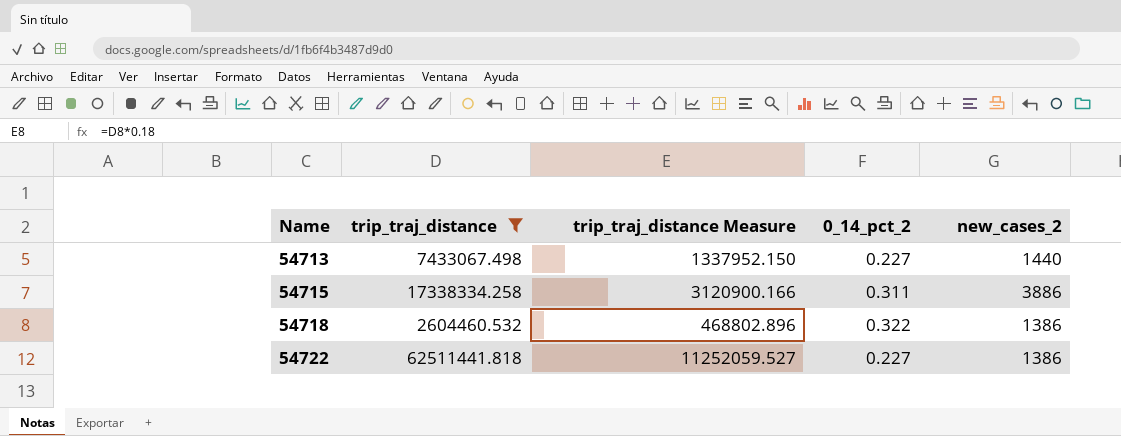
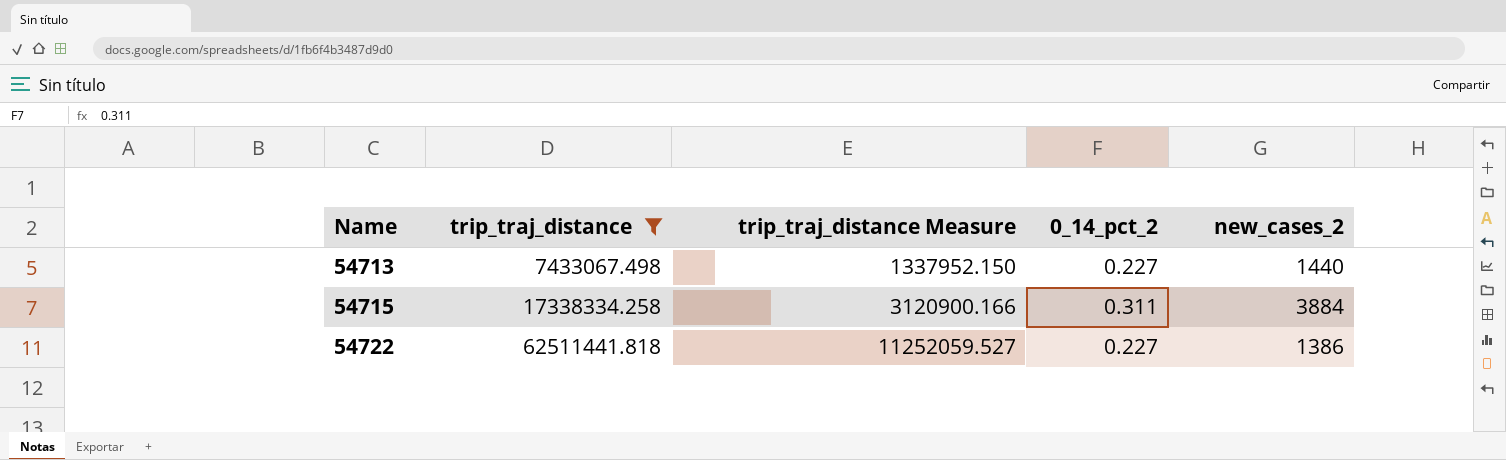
row 54718: 2604460.532 | 468802.896 | 0.322 | 1386 -> none
54715 | new_cases_2: 3886 -> 3884

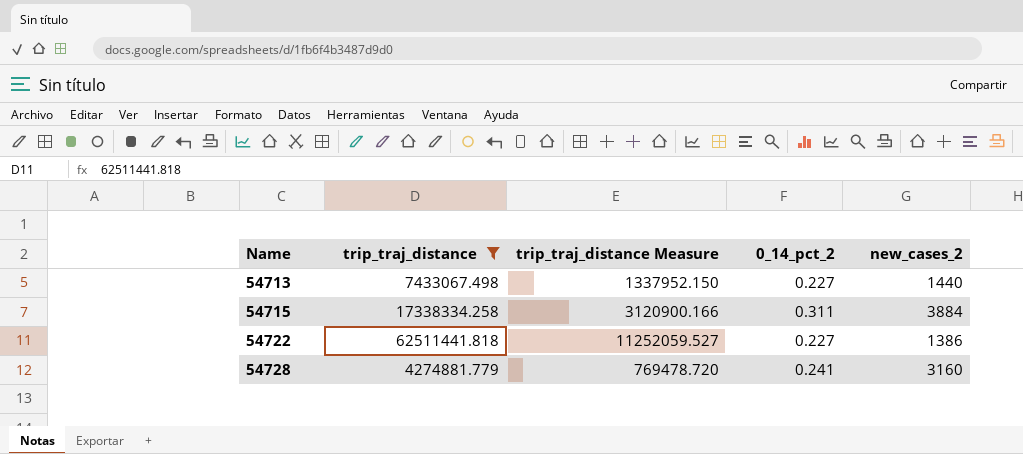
row 54728: none -> 4274881.779 | 769478.720 | 0.241 | 3160

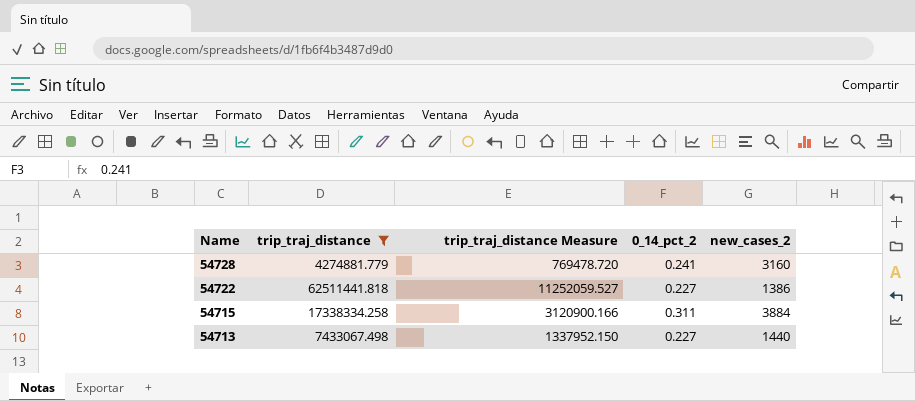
row order: Name ascending -> Name descending

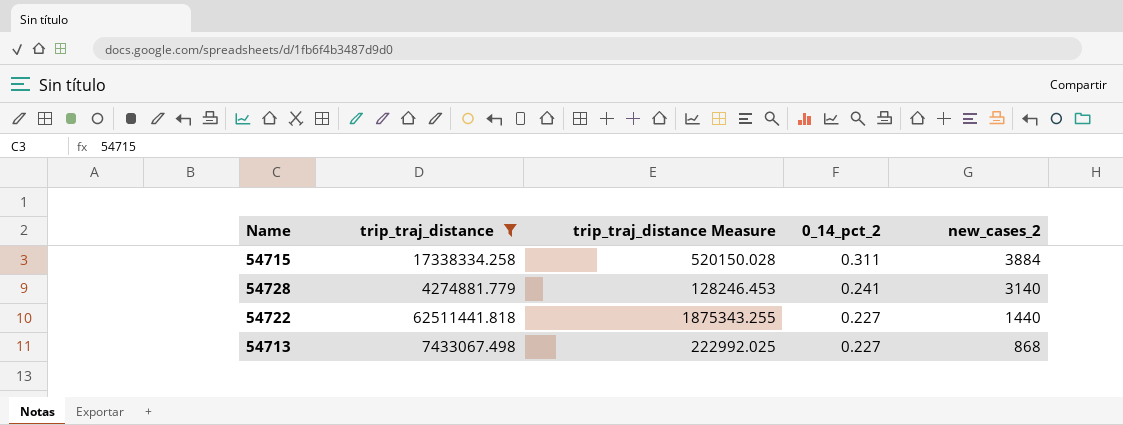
row order: Name descending -> 0_14_pct_2 descending
column trip_traj_distance Measure | formula: [trip_traj_distance] * 0.18 -> [trip_traj_distance] * 0.03
54728 | new_cases_2: 3160 -> 3140
54722 | new_cases_2: 1386 -> 1440
54713 | new_cases_2: 1440 -> 868

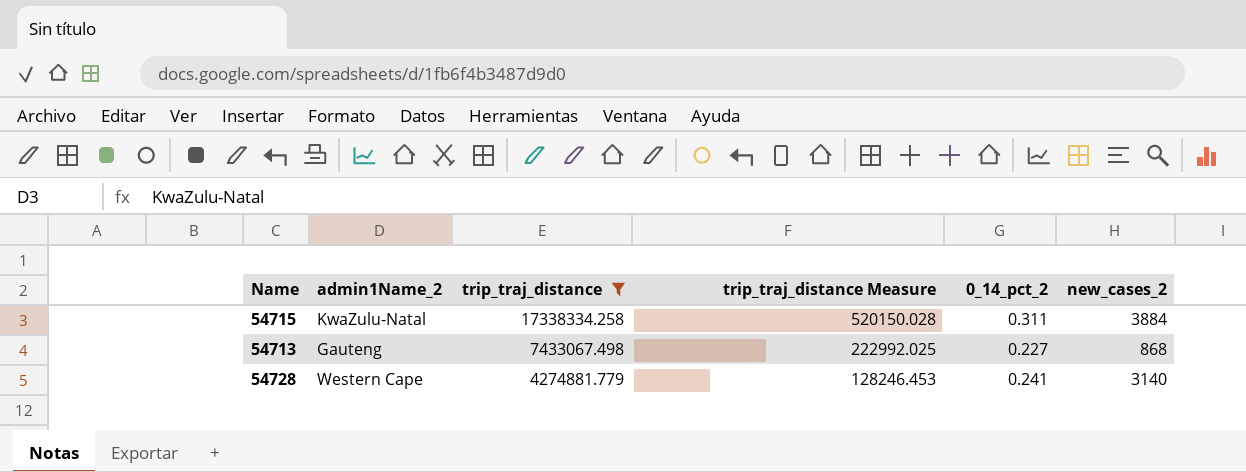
row order: 0_14_pct_2 descending -> trip_traj_distance descending
column admin1Name_2 | position: none -> 2
row 54722: 62511441.818 | 1875343.255 | 0.227 | 1440 -> none

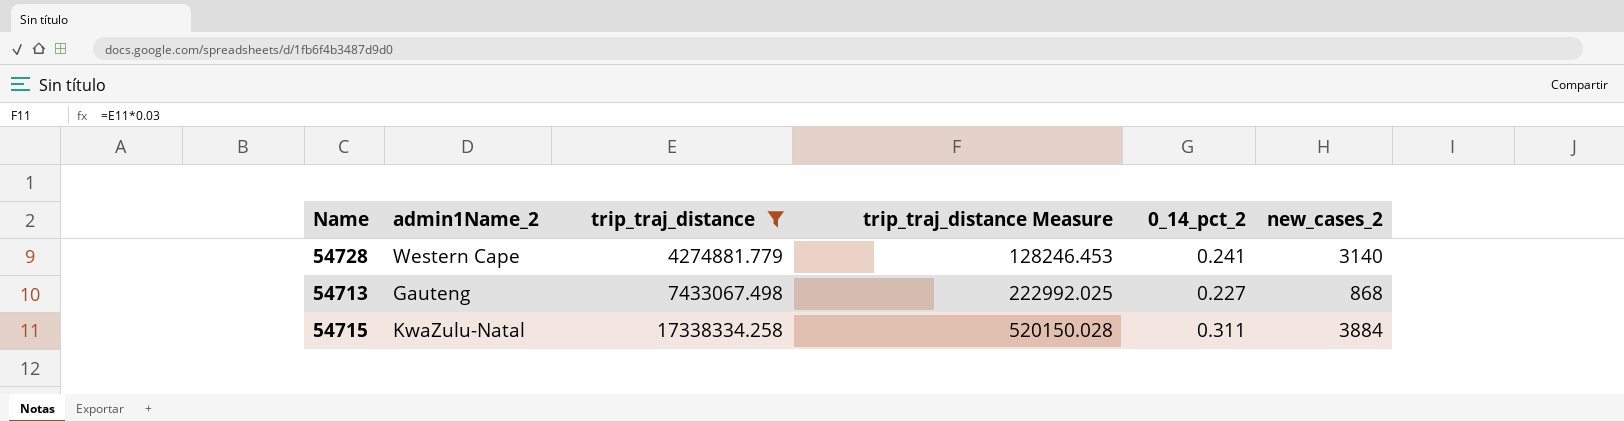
row order: trip_traj_distance descending -> trip_traj_distance ascending

